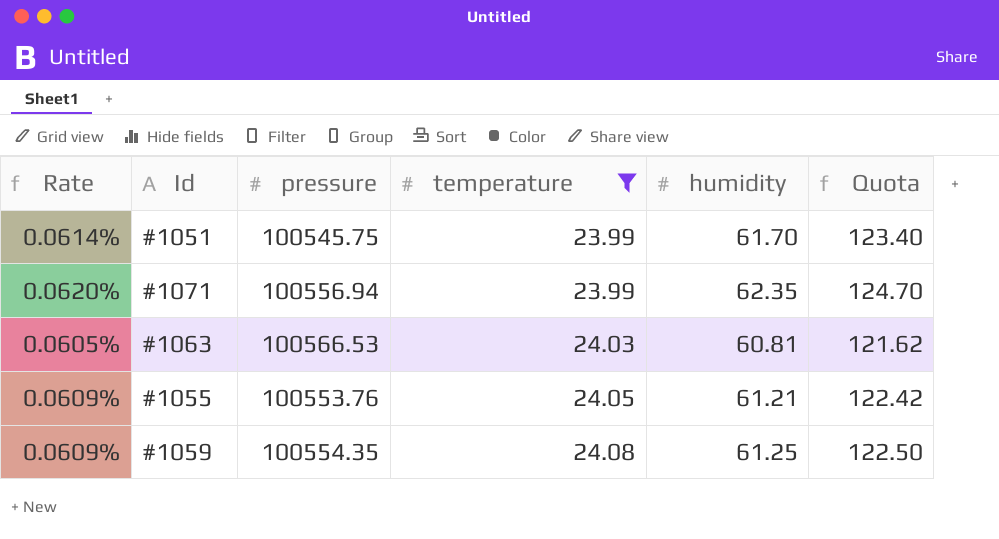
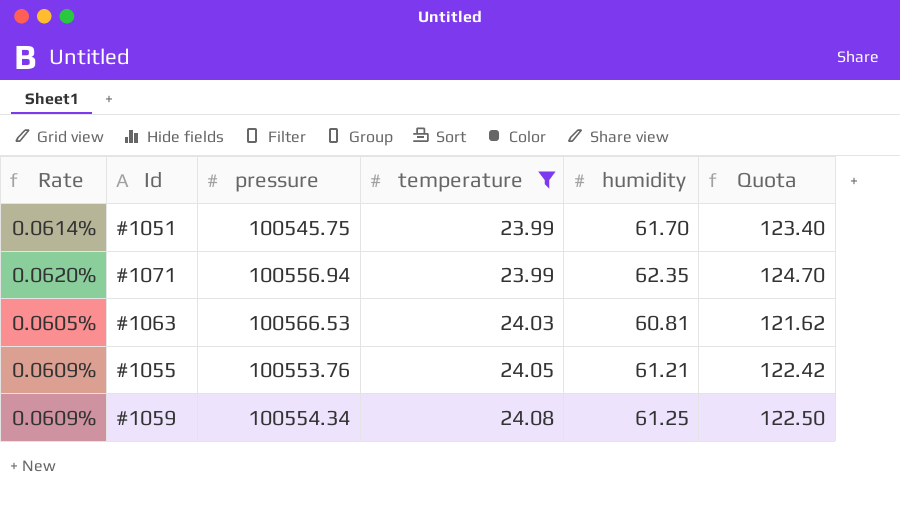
#1059 | pressure: 100554.35 -> 100554.34

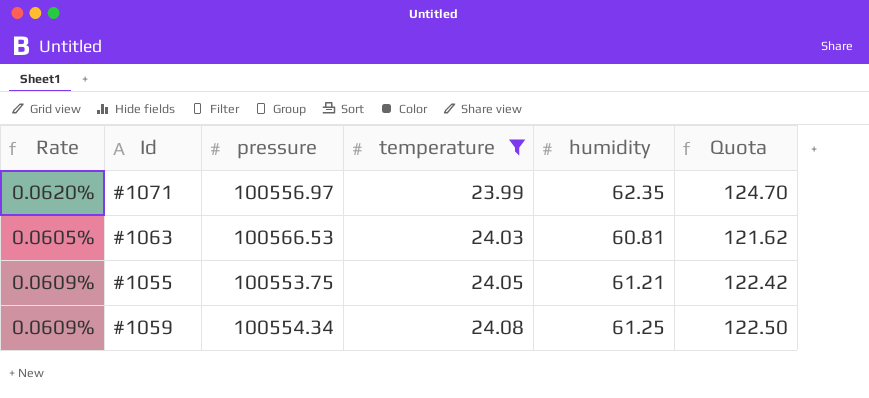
row #1051: 0.0614% | 100545.75 | 23.99 | 61.70 | 123.40 -> none
#1071 | pressure: 100556.94 -> 100556.97
#1055 | pressure: 100553.76 -> 100553.75

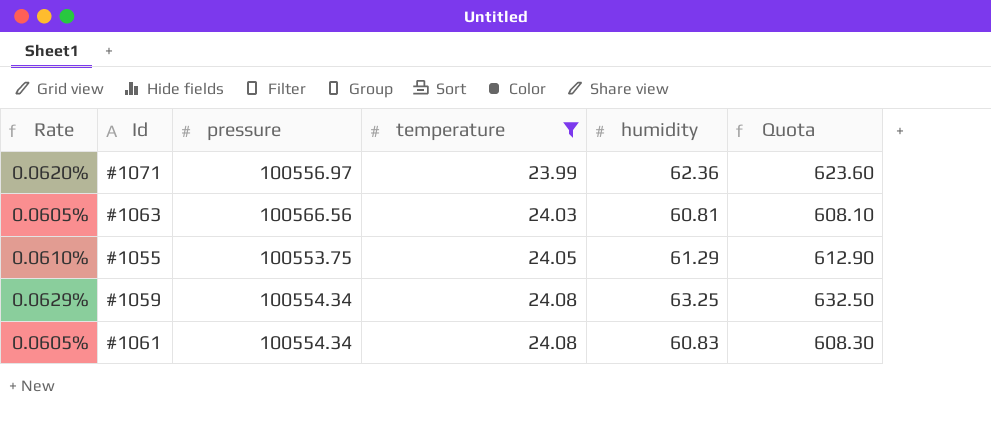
column Quota | formula: [humidity] * 2 -> [humidity] * 10
#1071 | humidity: 62.35 -> 62.36
#1063 | pressure: 100566.53 -> 100566.56
#1055 | Rate: 0.0609% -> 0.0610%
#1055 | humidity: 61.21 -> 61.29
#1059 | Rate: 0.0609% -> 0.0629%
#1059 | humidity: 61.25 -> 63.25
row #1061: none -> 0.0605% | 100554.34 | 24.08 | 60.83 | 608.30

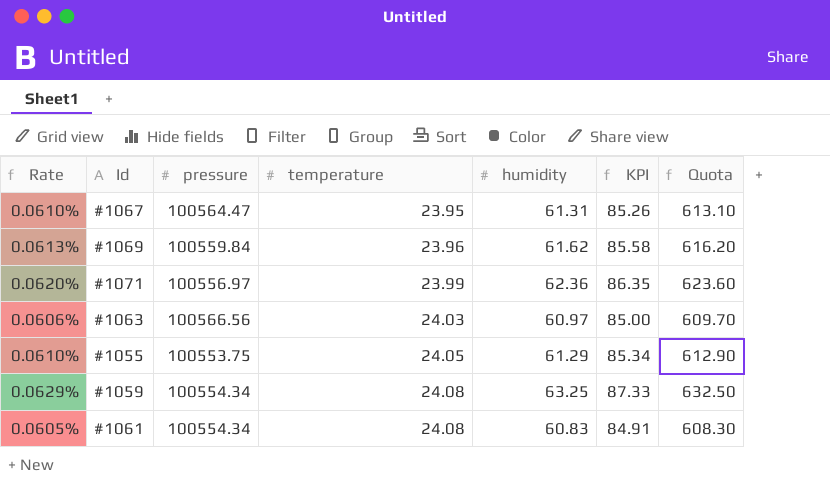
filter: temperature >= 23.99 -> none
column KPI | formula: none -> [temperature] + [humidity]
#1063 | Rate: 0.0605% -> 0.0606%
#1063 | humidity: 60.81 -> 60.97
#1063 | Quota: 608.10 -> 609.70

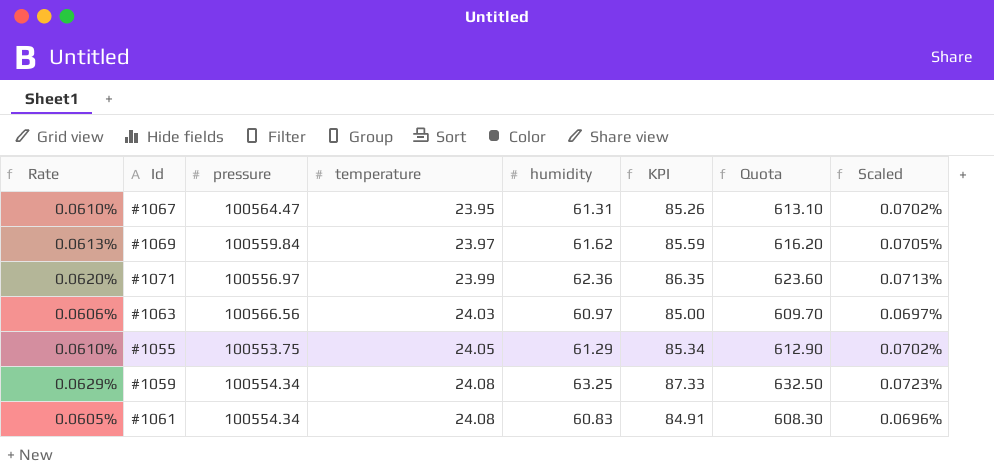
column Scaled | formula: none -> [Rate] * 1.15
#1069 | temperature: 23.96 -> 23.97
#1069 | KPI: 85.58 -> 85.59

